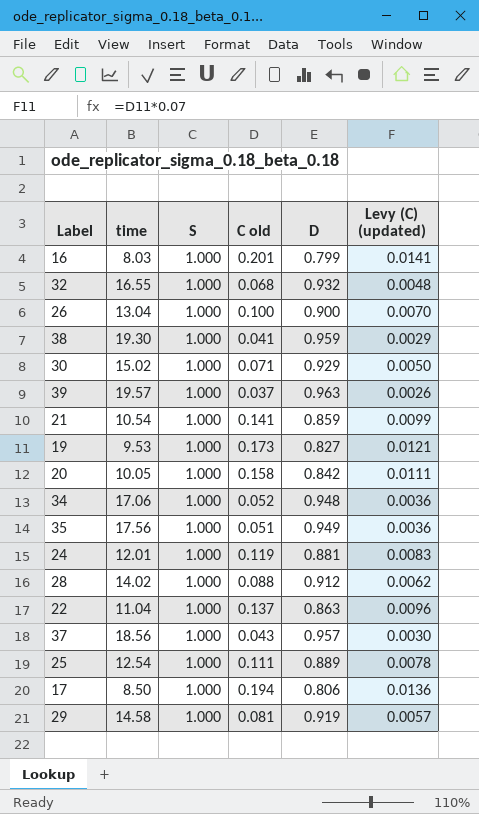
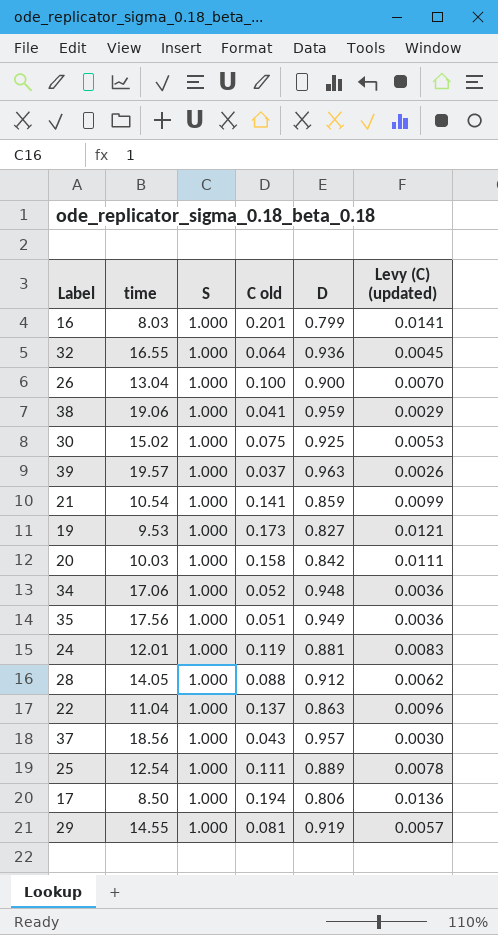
32 | C old: 0.068 -> 0.064
32 | D: 0.932 -> 0.936
32 | Levy (C) (updated): 0.0048 -> 0.0045
38 | time: 19.30 -> 19.06
30 | C old: 0.071 -> 0.075
30 | D: 0.929 -> 0.925
30 | Levy (C) (updated): 0.0050 -> 0.0053
20 | time: 10.05 -> 10.03
28 | time: 14.02 -> 14.05
29 | time: 14.58 -> 14.55

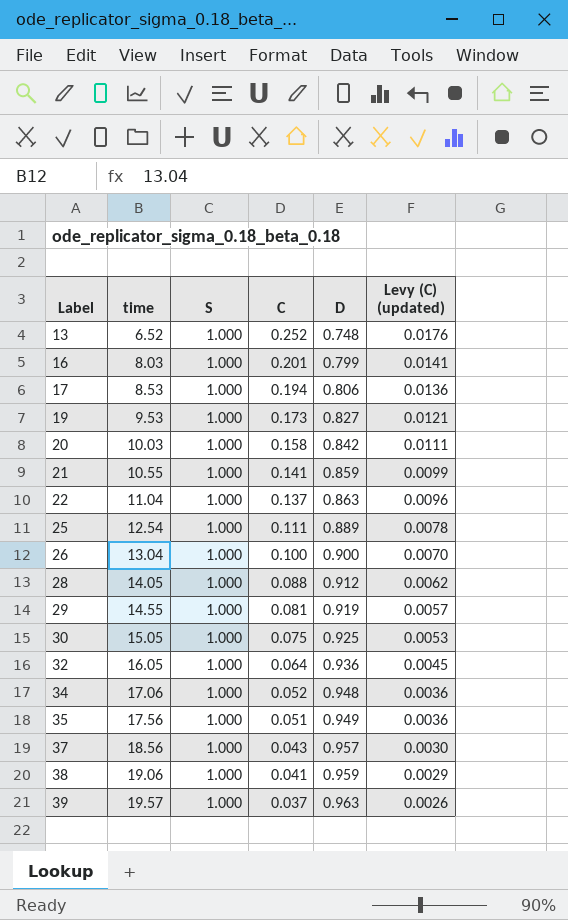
row order: none -> Label ascending
column name: C old -> C
row 24: 12.01 | 1.000 | 0.119 | 0.881 | 0.0083 -> none
row 13: none -> 6.52 | 1.000 | 0.252 | 0.748 | 0.0176
17 | time: 8.50 -> 8.53
21 | time: 10.54 -> 10.55
30 | time: 15.02 -> 15.05
32 | time: 16.55 -> 16.05

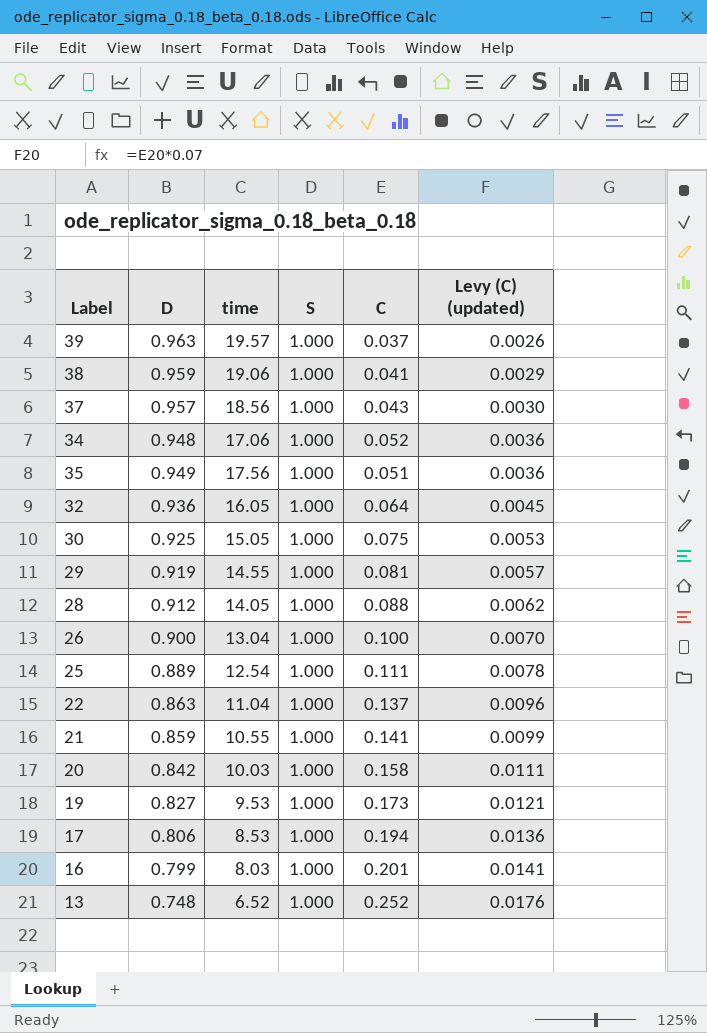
row order: Label ascending -> Levy (C) (updated) ascending
column D | position: 5 -> 2

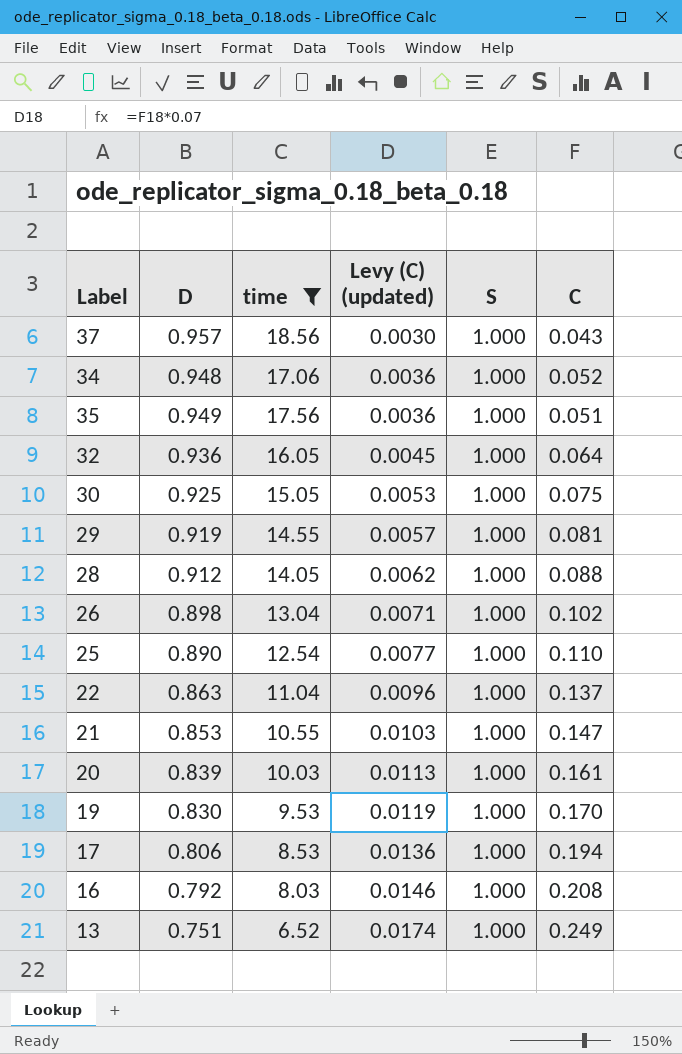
filter: none -> time <= 18.56
column Levy (C) (updated) | position: 6 -> 4
26 | D: 0.900 -> 0.898
26 | Levy (C) (updated): 0.0070 -> 0.0071
26 | C: 0.100 -> 0.102
25 | D: 0.889 -> 0.890
25 | Levy (C) (updated): 0.0078 -> 0.0077
25 | C: 0.111 -> 0.110
21 | D: 0.859 -> 0.853
21 | Levy (C) (updated): 0.0099 -> 0.0103
21 | C: 0.141 -> 0.147
20 | D: 0.842 -> 0.839
20 | Levy (C) (updated): 0.0111 -> 0.0113
20 | C: 0.158 -> 0.161
19 | D: 0.827 -> 0.830
19 | Levy (C) (updated): 0.0121 -> 0.0119
19 | C: 0.173 -> 0.170
16 | D: 0.799 -> 0.792
16 | Levy (C) (updated): 0.0141 -> 0.0146
16 | C: 0.201 -> 0.208
13 | D: 0.748 -> 0.751
13 | Levy (C) (updated): 0.0176 -> 0.0174
13 | C: 0.252 -> 0.249

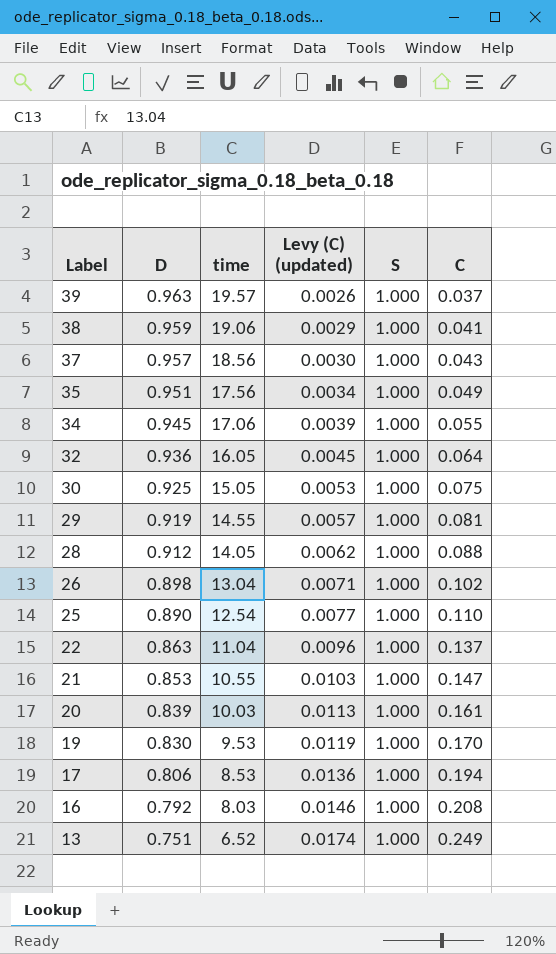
filter: time <= 18.56 -> none
row order: Levy (C) (updated) ascending -> Label descending
35 | D: 0.949 -> 0.951
35 | Levy (C) (updated): 0.0036 -> 0.0034
35 | C: 0.051 -> 0.049
34 | D: 0.948 -> 0.945
34 | Levy (C) (updated): 0.0036 -> 0.0039
34 | C: 0.052 -> 0.055

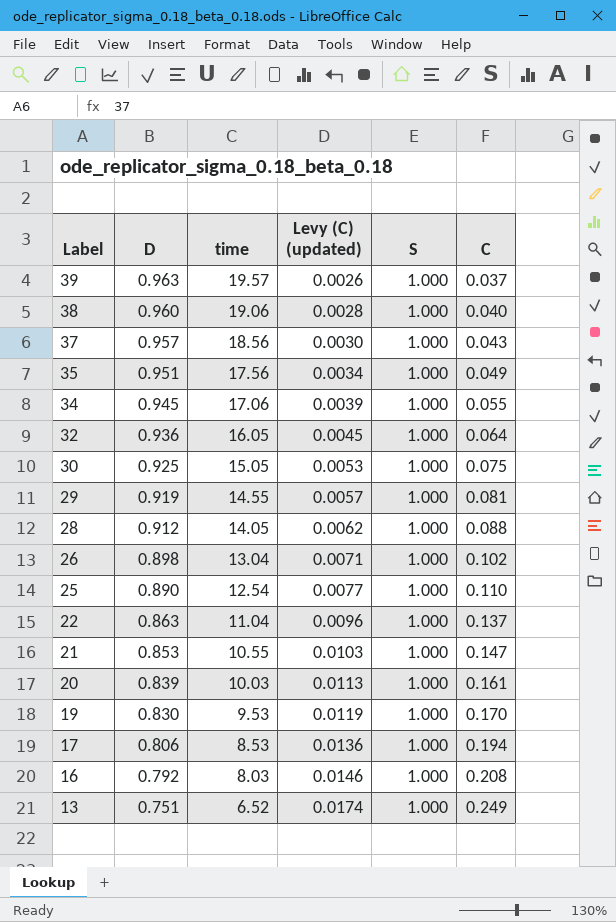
38 | D: 0.959 -> 0.960
38 | Levy (C) (updated): 0.0029 -> 0.0028
38 | C: 0.041 -> 0.040

